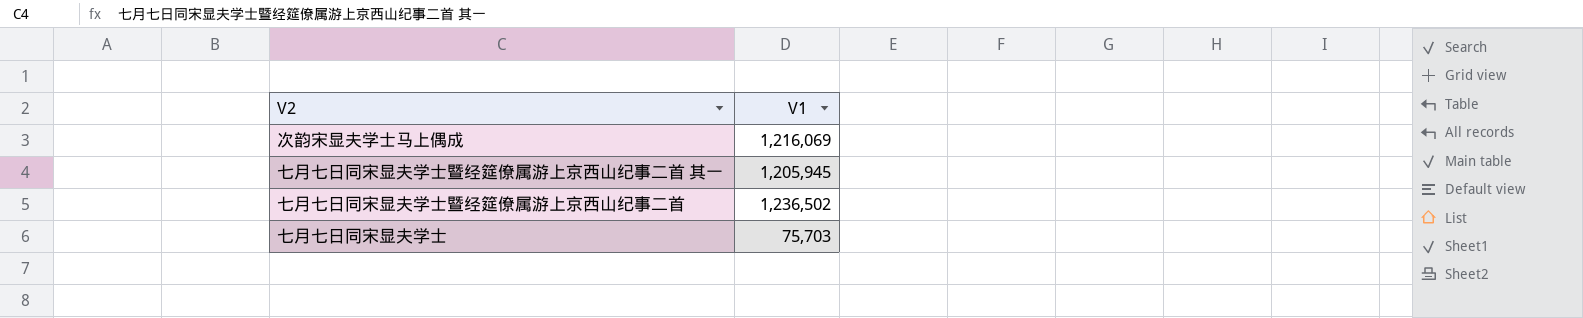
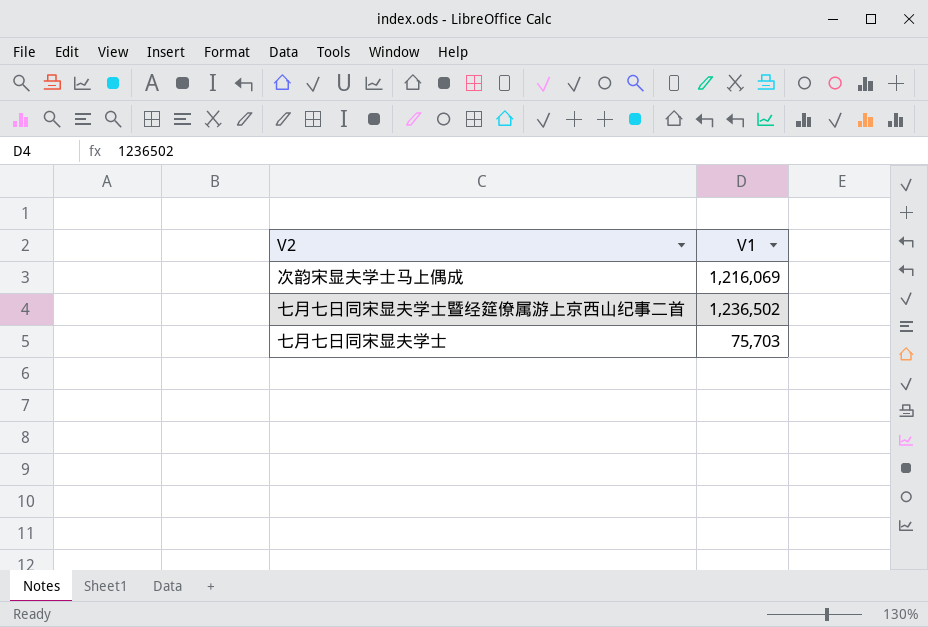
row 七月七日同宋显夫学士暨经筵僚属游上京西山纪事二首 其一: 1,205,945 -> none

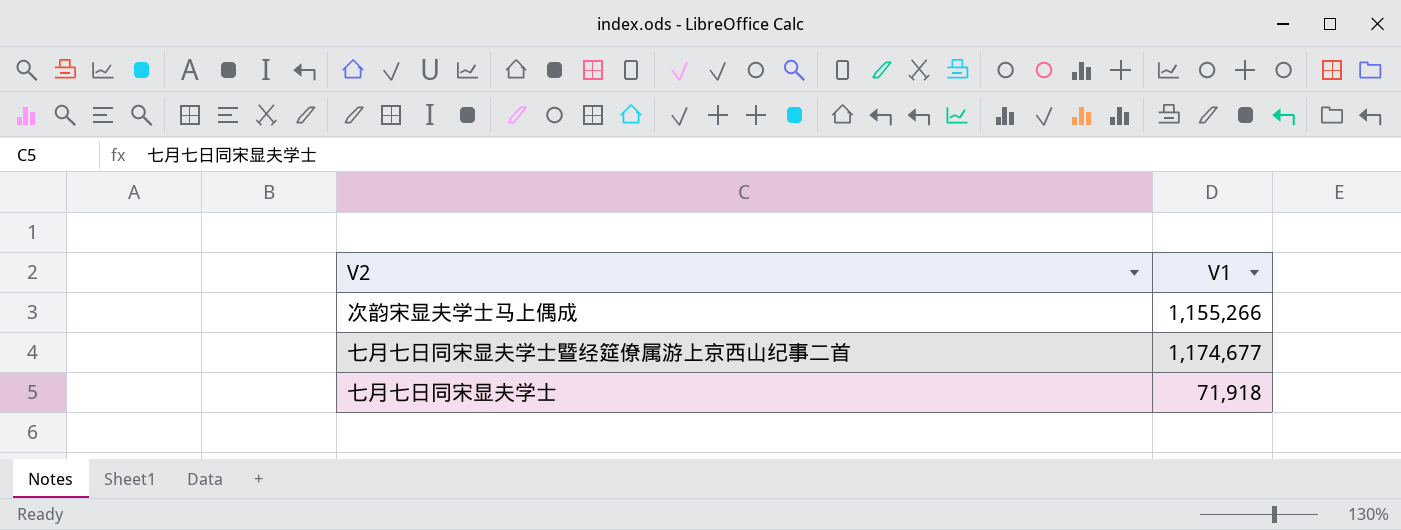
次韵宋显夫学士马上偶成 | V1: 1,216,069 -> 1,155,266
七月七日同宋显夫学士暨经筵僚属游上京西山纪事二首 | V1: 1,236,502 -> 1,174,677
七月七日同宋显夫学士 | V1: 75,703 -> 71,918

